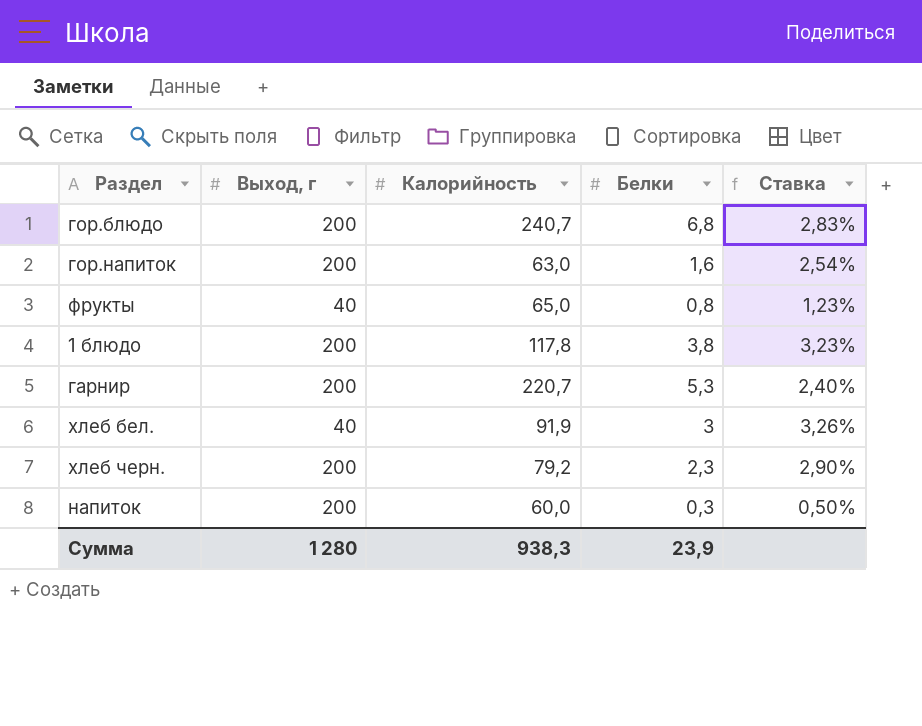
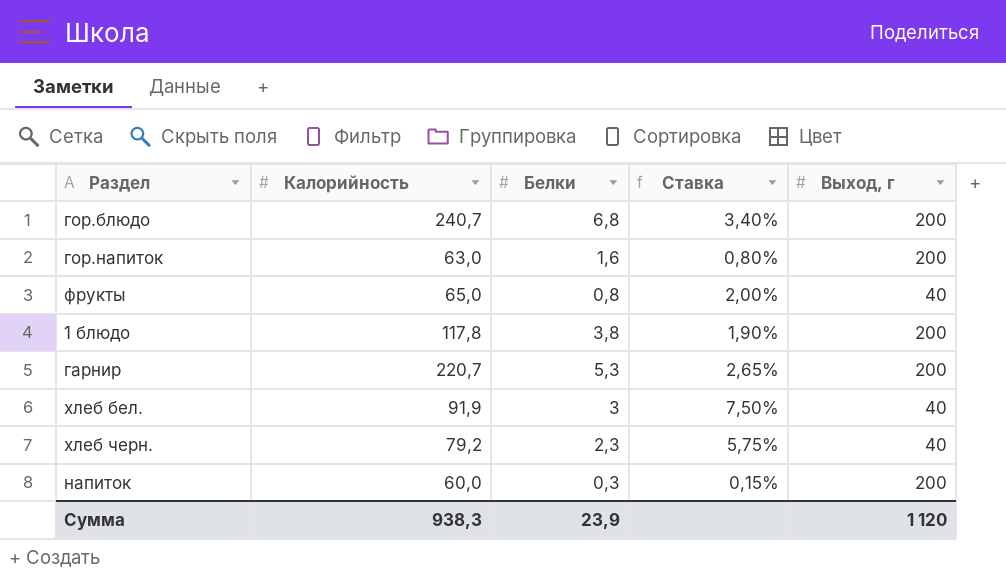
column Ставка | formula: [Белки] / [Калорийность] -> [Белки] / [Выход, г]
column Выход, г | position: 2 -> 5
хлеб черн. | Выход, г: 200 -> 40
Сумма | Выход, г: 1 280 -> 1 120

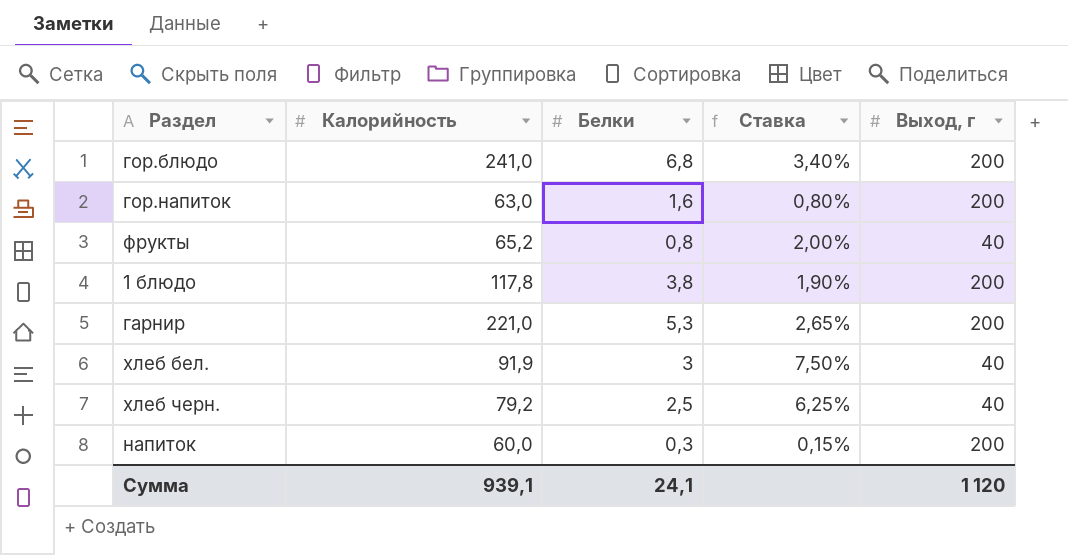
гор.блюдо | Калорийность: 240,7 -> 241,0
фрукты | Калорийность: 65,0 -> 65,2
гарнир | Калорийность: 220,7 -> 221,0
хлеб черн. | Белки: 2,3 -> 2,5
хлеб черн. | Ставка: 5,75% -> 6,25%
Сумма | Калорийность: 938,3 -> 939,1
Сумма | Белки: 23,9 -> 24,1

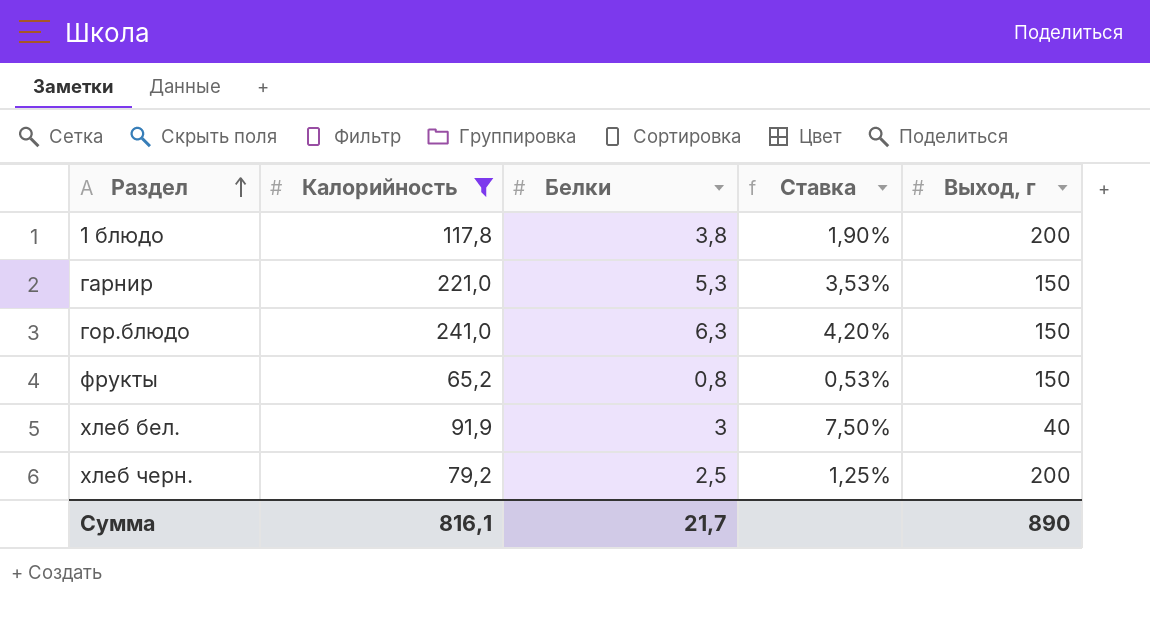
filter: none -> Калорийность >= 65,2
row order: none -> Раздел ascending
гарнир | Ставка: 2,65% -> 3,53%
гарнир | Выход, г: 200 -> 150
гор.блюдо | Белки: 6,8 -> 6,3
гор.блюдо | Ставка: 3,40% -> 4,20%
гор.блюдо | Выход, г: 200 -> 150
фрукты | Ставка: 2,00% -> 0,53%
фрукты | Выход, г: 40 -> 150
хлеб черн. | Ставка: 6,25% -> 1,25%
хлеб черн. | Выход, г: 40 -> 200
Сумма | Калорийность: 939,1 -> 816,1
Сумма | Белки: 24,1 -> 21,7
Сумма | Выход, г: 1 120 -> 890

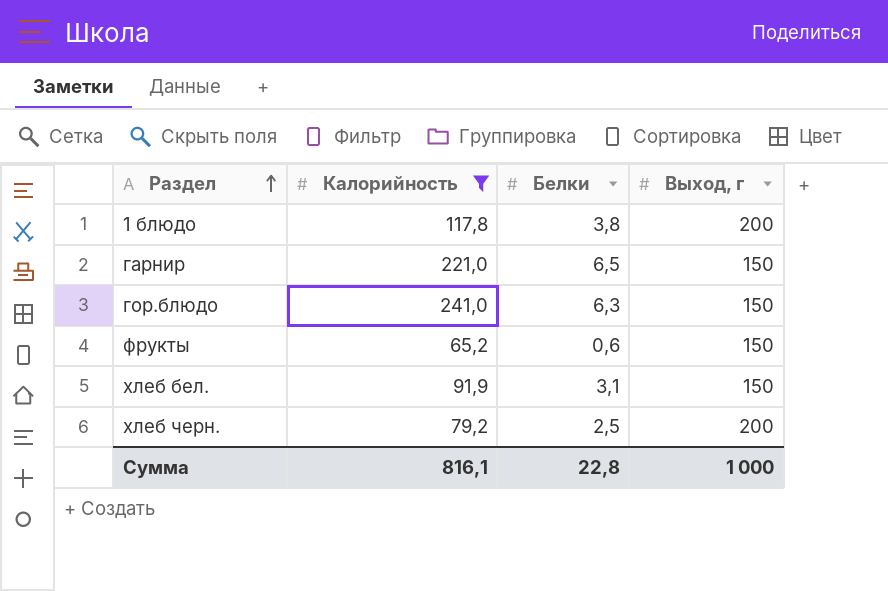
column Ставка | formula: [Белки] / [Выход, г] -> none
гарнир | Белки: 5,3 -> 6,5
фрукты | Белки: 0,8 -> 0,6
хлеб бел. | Белки: 3 -> 3,1
хлеб бел. | Выход, г: 40 -> 150
Сумма | Белки: 21,7 -> 22,8
Сумма | Выход, г: 890 -> 1 000

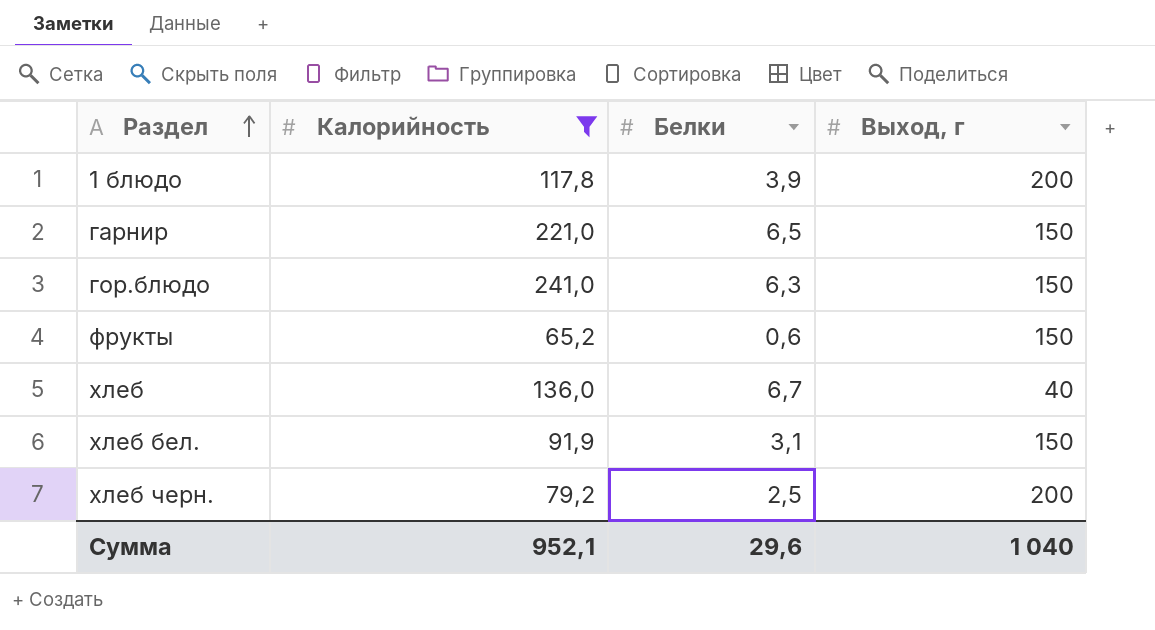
1 блюдо | Белки: 3,8 -> 3,9
row хлеб: none -> 136,0 | 6,7 | 40
Сумма | Калорийность: 816,1 -> 952,1
Сумма | Белки: 22,8 -> 29,6
Сумма | Выход, г: 1 000 -> 1 040

